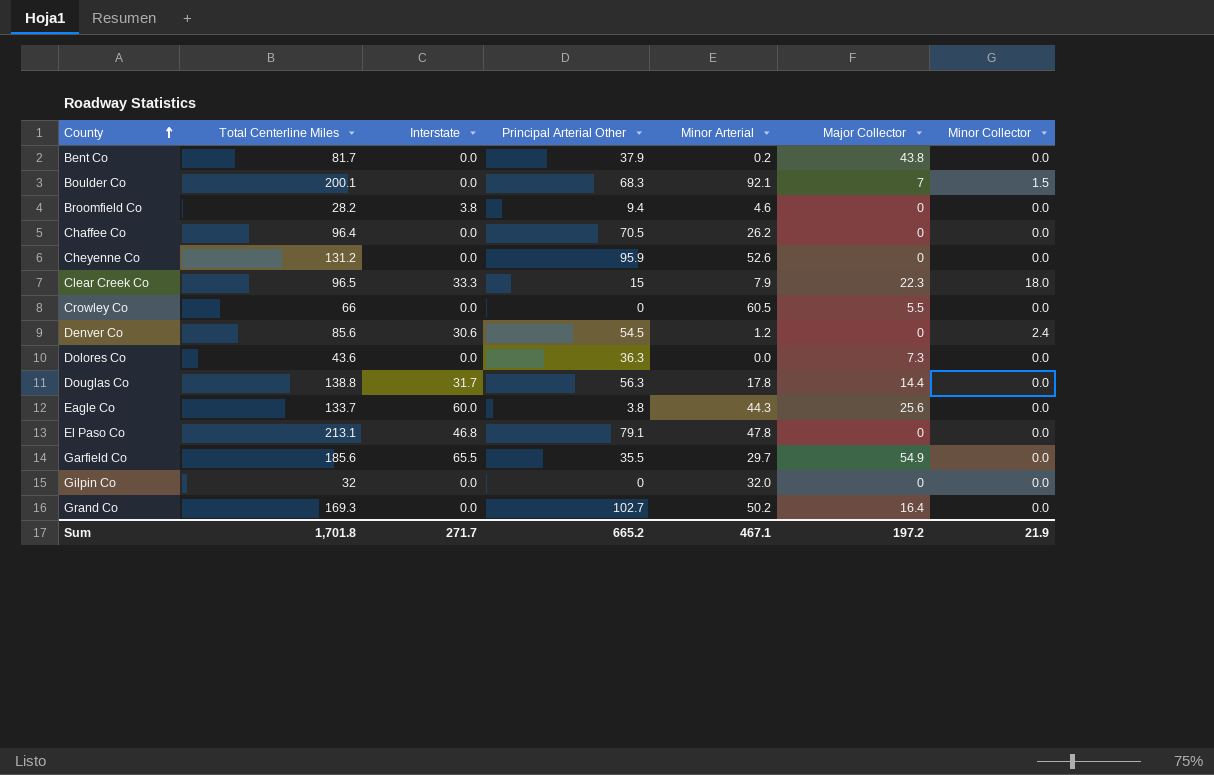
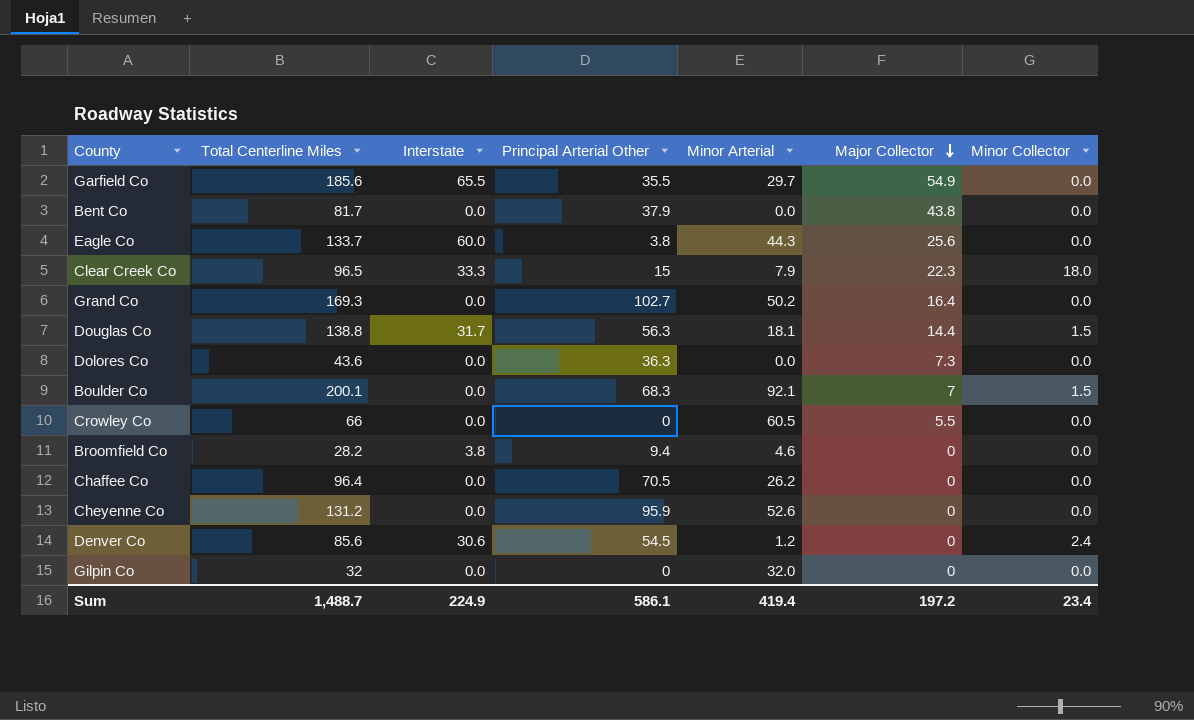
row order: County ascending -> Major Collector descending
row El Paso Co: 213.1 | 46.8 | 79.1 | 47.8 | 0 | 0.0 -> none
Bent Co | Minor Arterial: 0.2 -> 0.0
Douglas Co | Minor Arterial: 17.8 -> 18.1
Douglas Co | Minor Collector: 0.0 -> 1.5
Sum | Total Centerline Miles: 1,701.8 -> 1,488.7
Sum | Interstate: 271.7 -> 224.9
Sum | Principal Arterial Other: 665.2 -> 586.1
Sum | Minor Arterial: 467.1 -> 419.4
Sum | Minor Collector: 21.9 -> 23.4

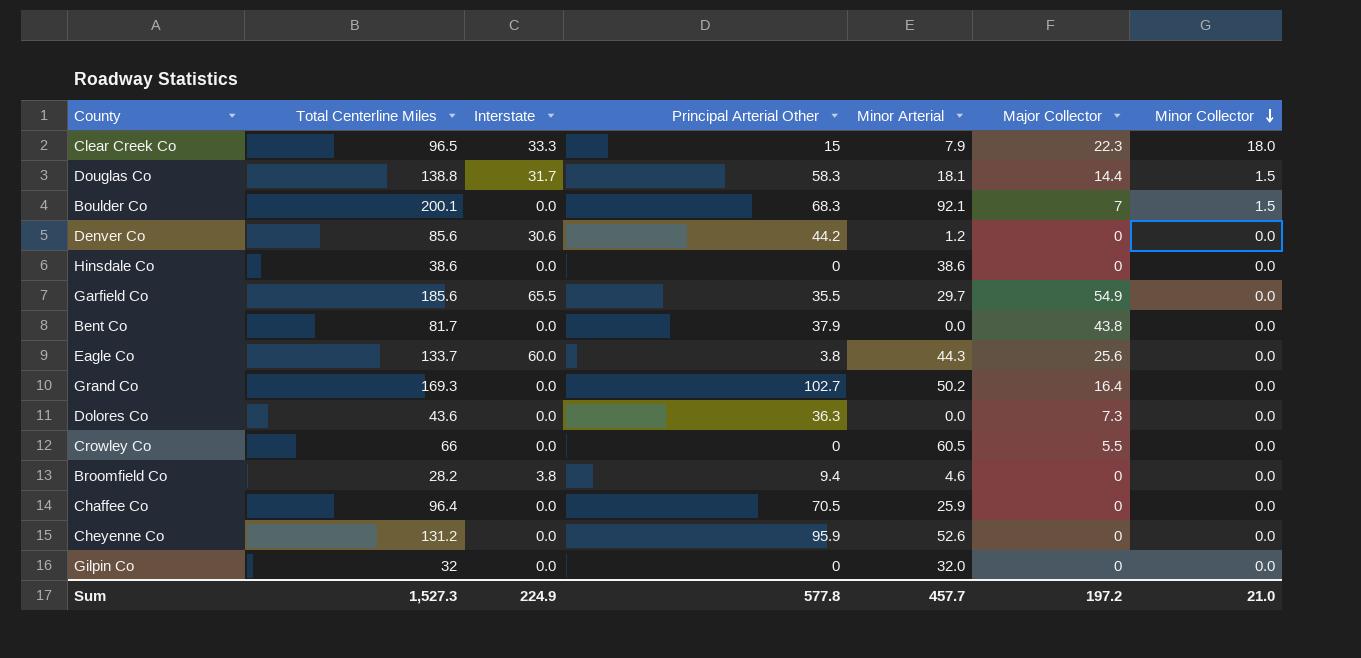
row order: Major Collector descending -> Minor Collector descending
Douglas Co | Principal Arterial Other: 56.3 -> 58.3
Denver Co | Principal Arterial Other: 54.5 -> 44.2
Denver Co | Minor Collector: 2.4 -> 0.0
row Hinsdale Co: none -> 38.6 | 0.0 | 0 | 38.6 | 0 | 0.0
Chaffee Co | Minor Arterial: 26.2 -> 25.9
Sum | Total Centerline Miles: 1,488.7 -> 1,527.3
Sum | Principal Arterial Other: 586.1 -> 577.8
Sum | Minor Arterial: 419.4 -> 457.7
Sum | Minor Collector: 23.4 -> 21.0

